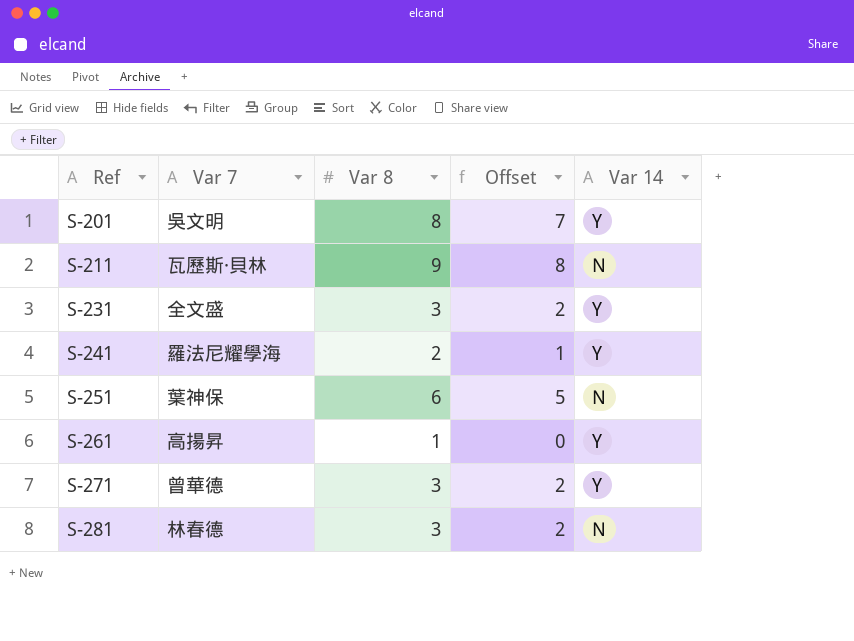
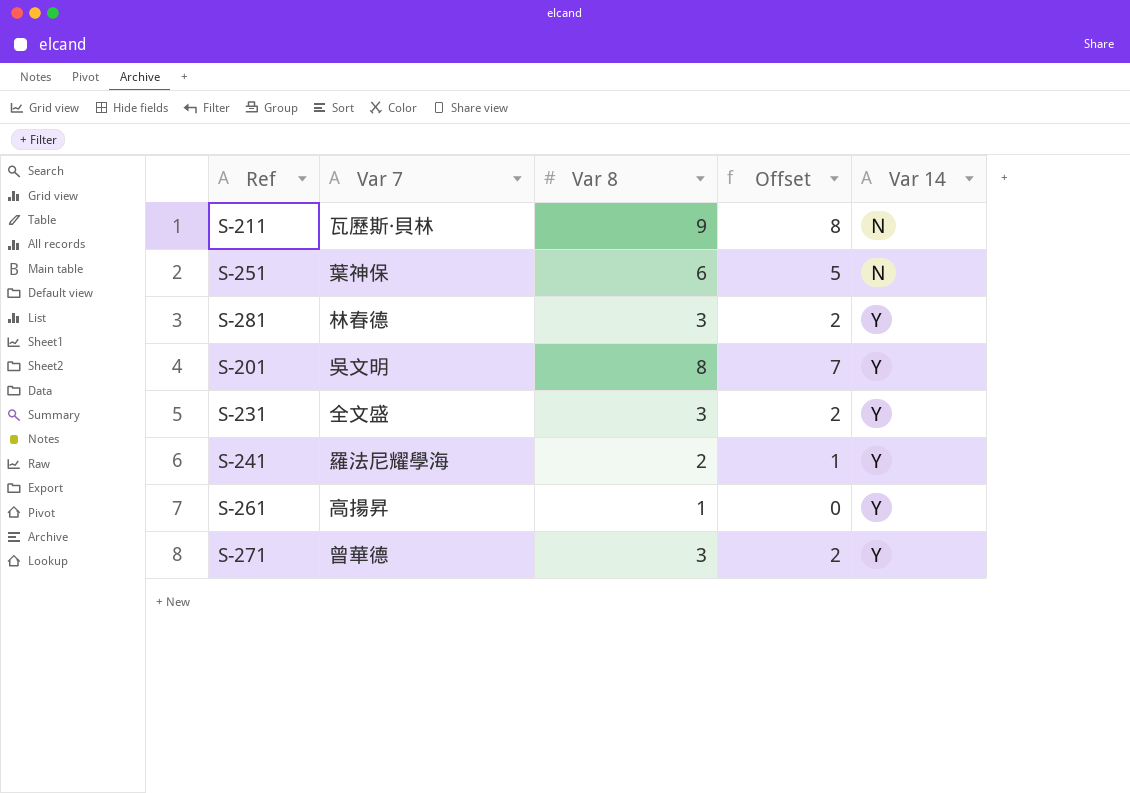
row order: Ref ascending -> Var 14 ascending
S-281 | Var 14: N -> Y

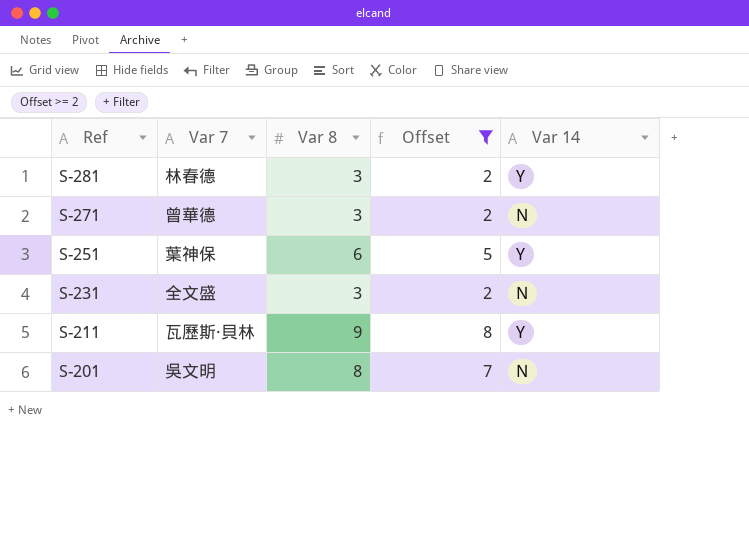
filter: none -> Offset >= 2
row order: Var 14 ascending -> Ref descending
S-271 | Var 14: Y -> N
S-251 | Var 14: N -> Y
S-231 | Var 14: Y -> N
S-211 | Var 14: N -> Y
S-201 | Var 14: Y -> N

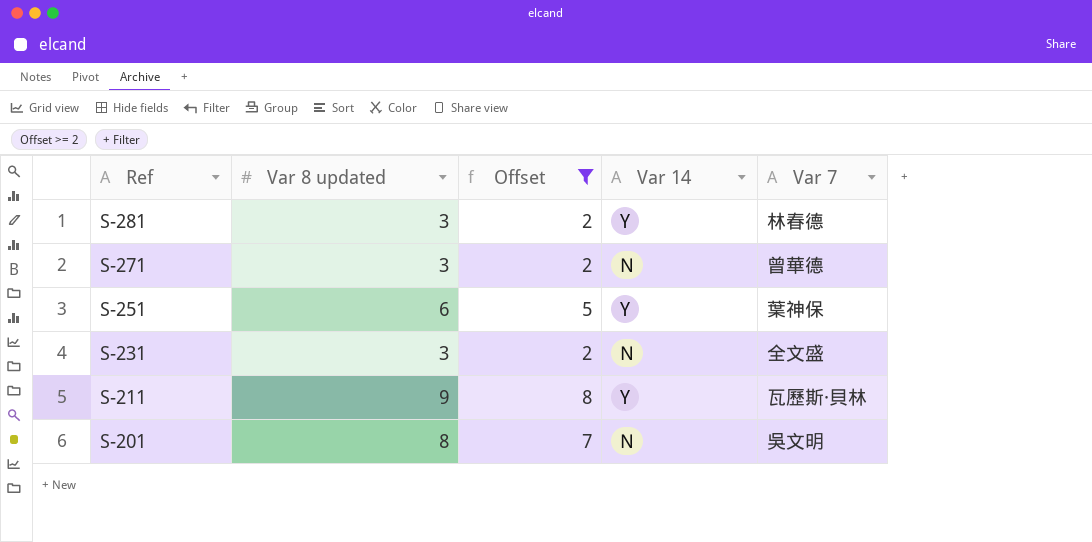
column name: Var 8 -> Var 8 updated
column Var 7 | position: 2 -> 5

